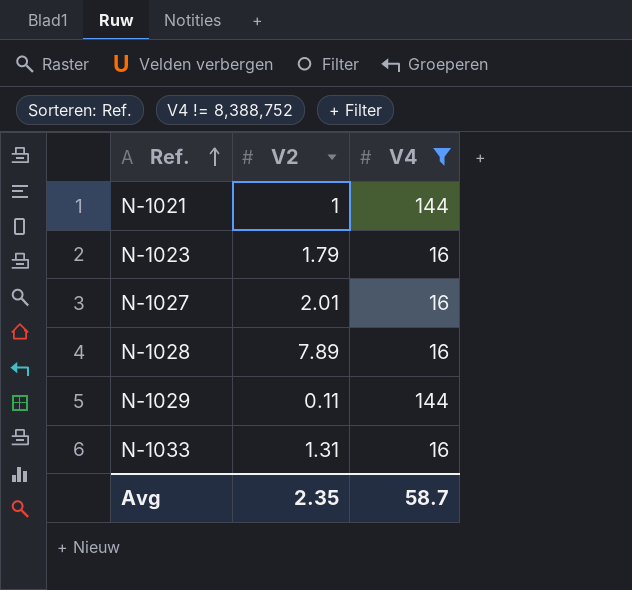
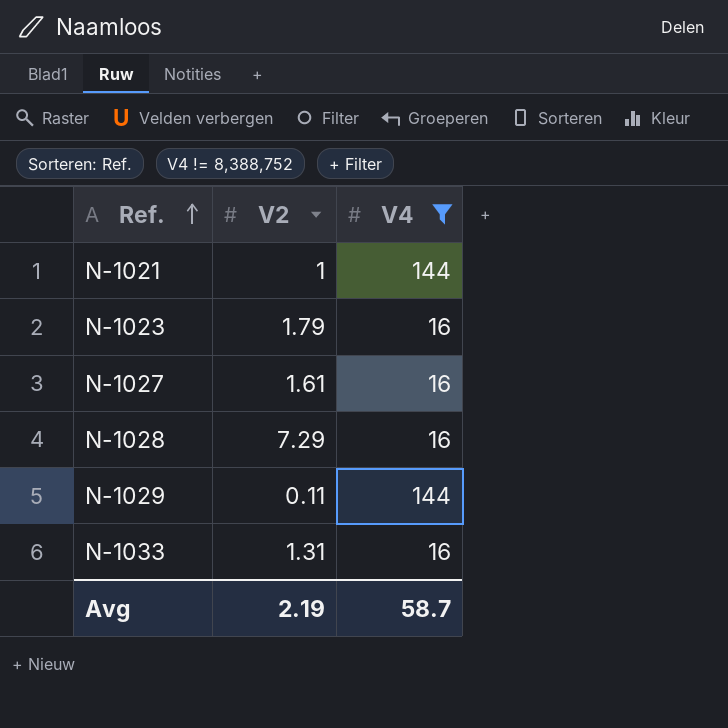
N-1027 | V2: 2.01 -> 1.61
N-1028 | V2: 7.89 -> 7.29
Avg | V2: 2.35 -> 2.19

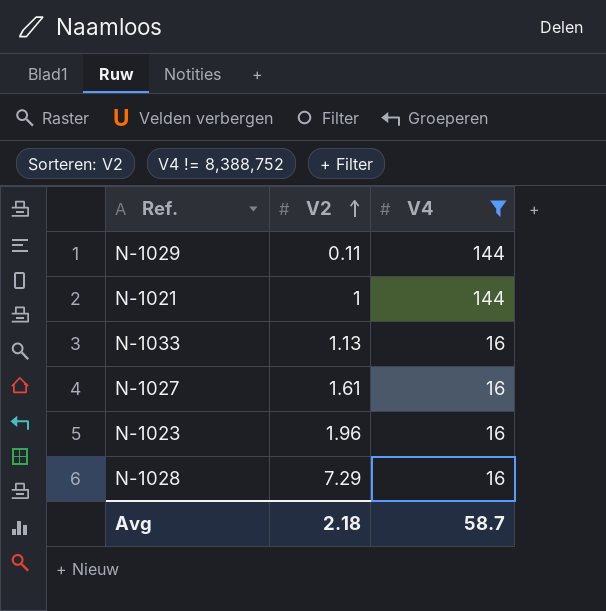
row order: Ref. ascending -> V2 ascending
N-1033 | V2: 1.31 -> 1.13
N-1023 | V2: 1.79 -> 1.96
Avg | V2: 2.19 -> 2.18

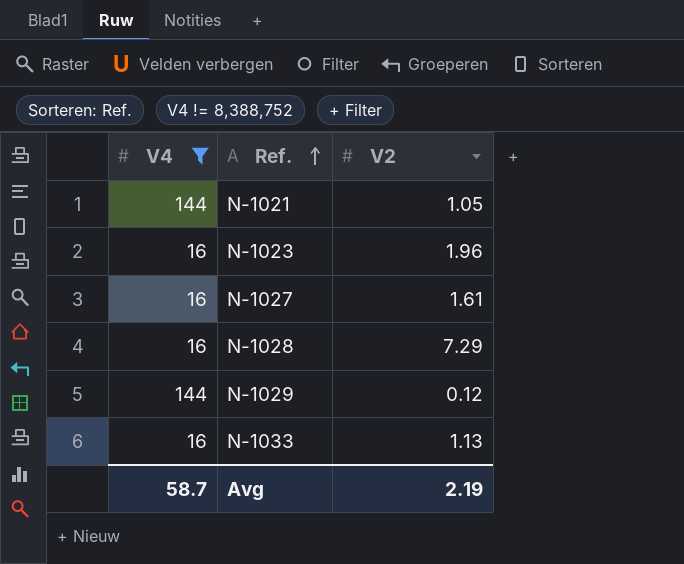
row order: V2 ascending -> Ref. ascending
column V4 | position: 3 -> 1
N-1021 | V2: 1 -> 1.05
N-1029 | V2: 0.11 -> 0.12
Avg | V2: 2.18 -> 2.19

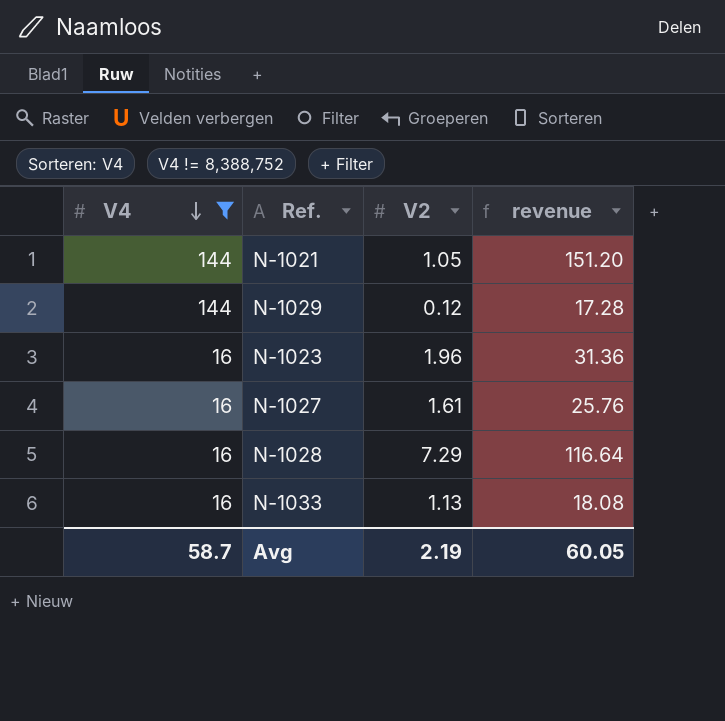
row order: Ref. ascending -> V4 descending
column revenue | formula: none -> [V4] * [V2]

